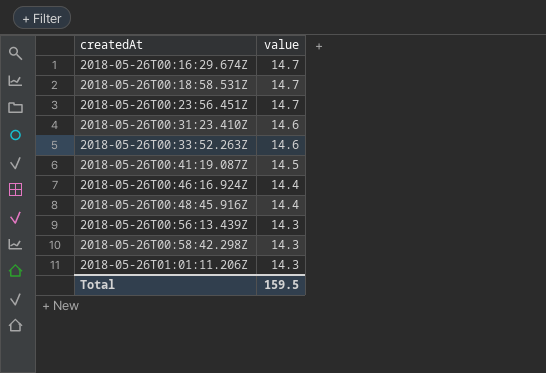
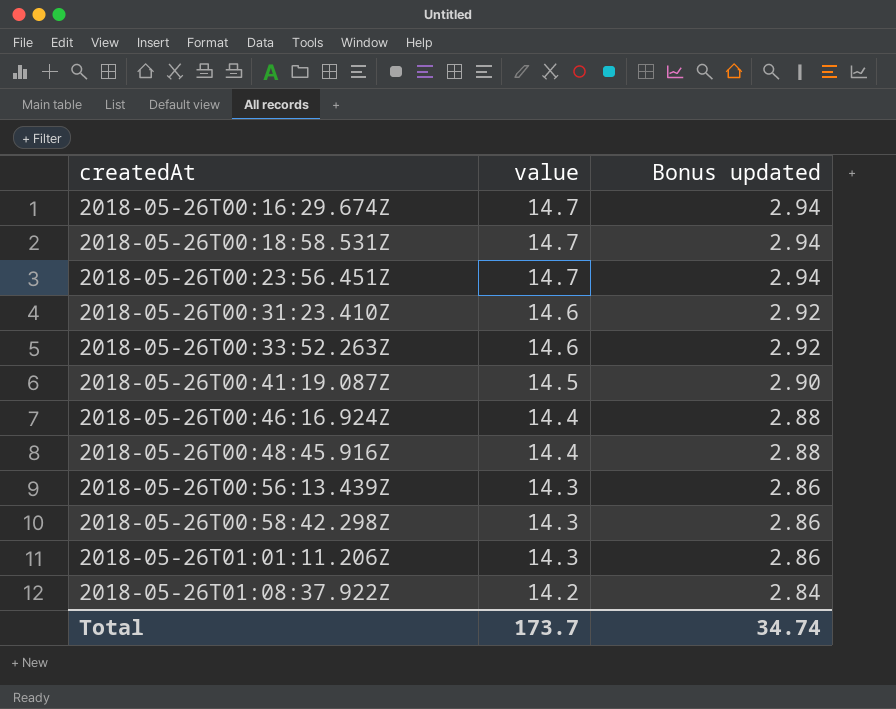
column Bonus updated | formula: none -> [value] * 0.2
row 2018-05-26T01:08:37.922Z: none -> 14.2 | 2.84
Total | value: 159.5 -> 173.7

